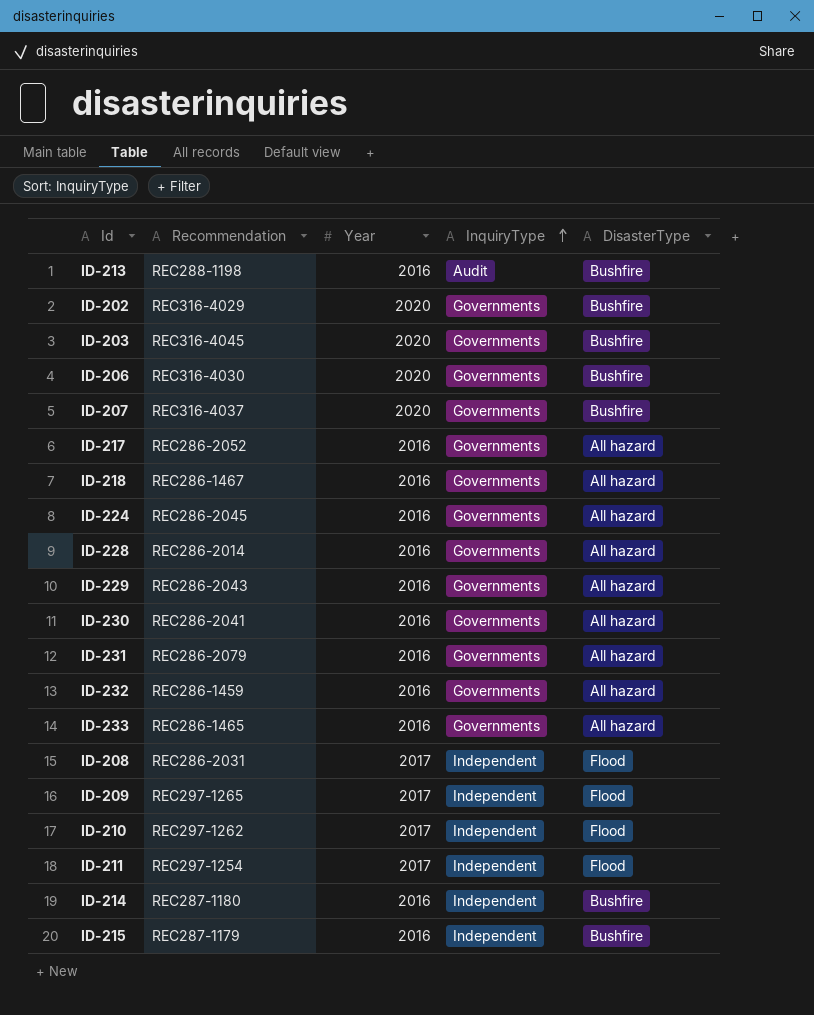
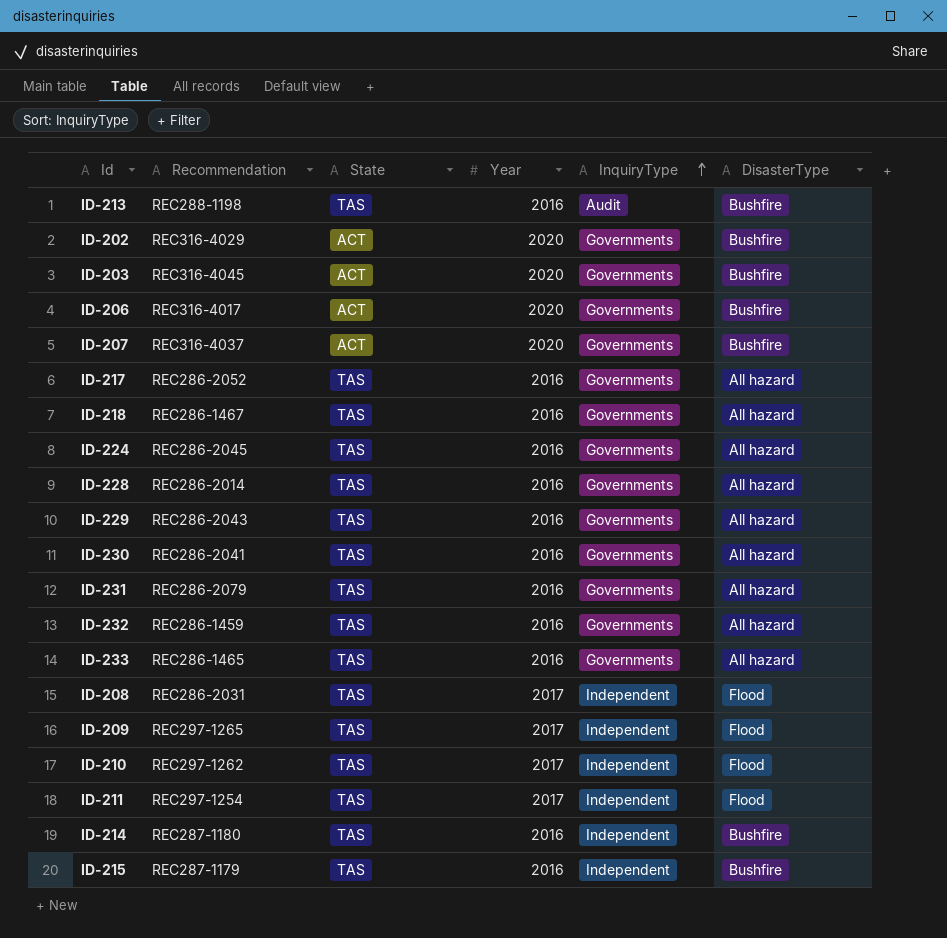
column State | position: none -> 3
ID-206 | Recommendation: REC316-4030 -> REC316-4017

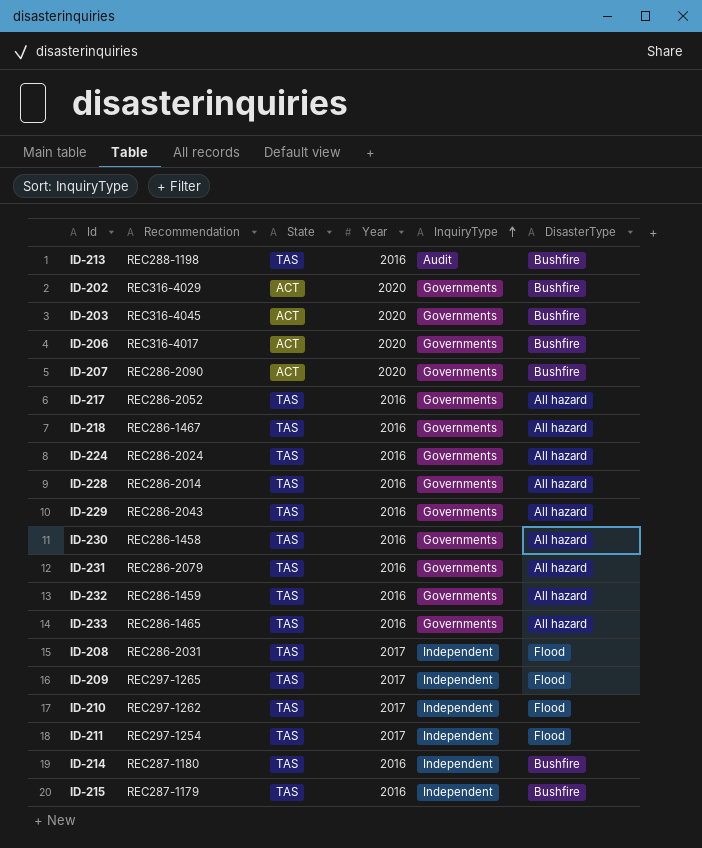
ID-207 | Recommendation: REC316-4037 -> REC286-2090
ID-224 | Recommendation: REC286-2045 -> REC286-2024
ID-230 | Recommendation: REC286-2041 -> REC286-1458

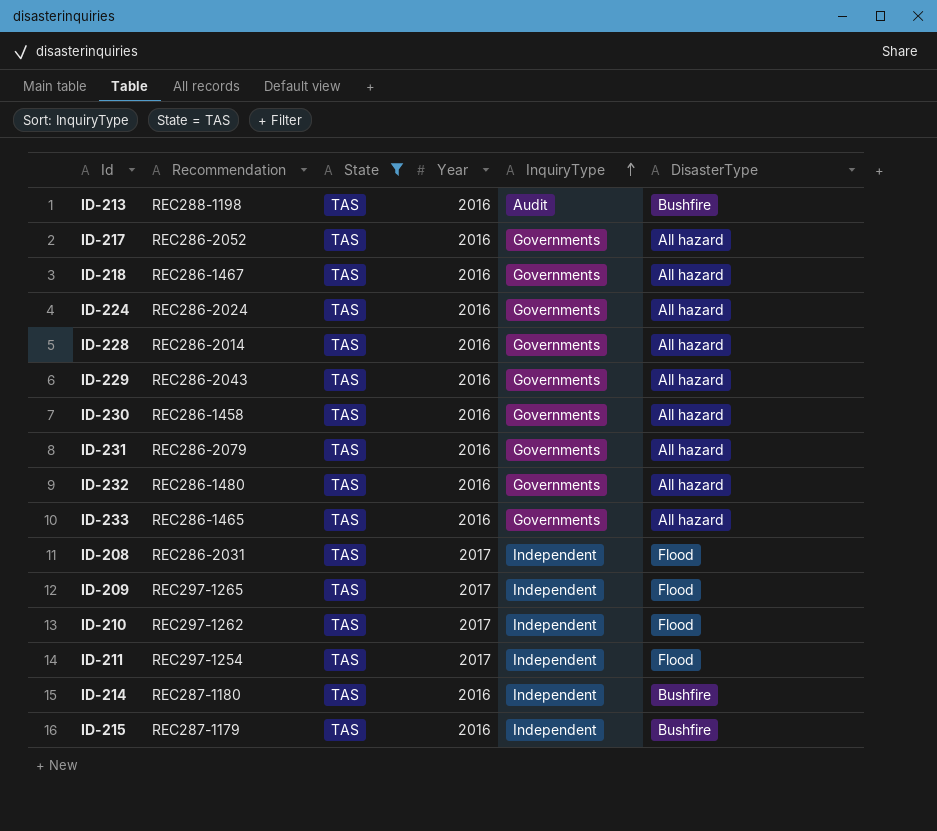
filter: none -> State = TAS
ID-232 | Recommendation: REC286-1459 -> REC286-1480

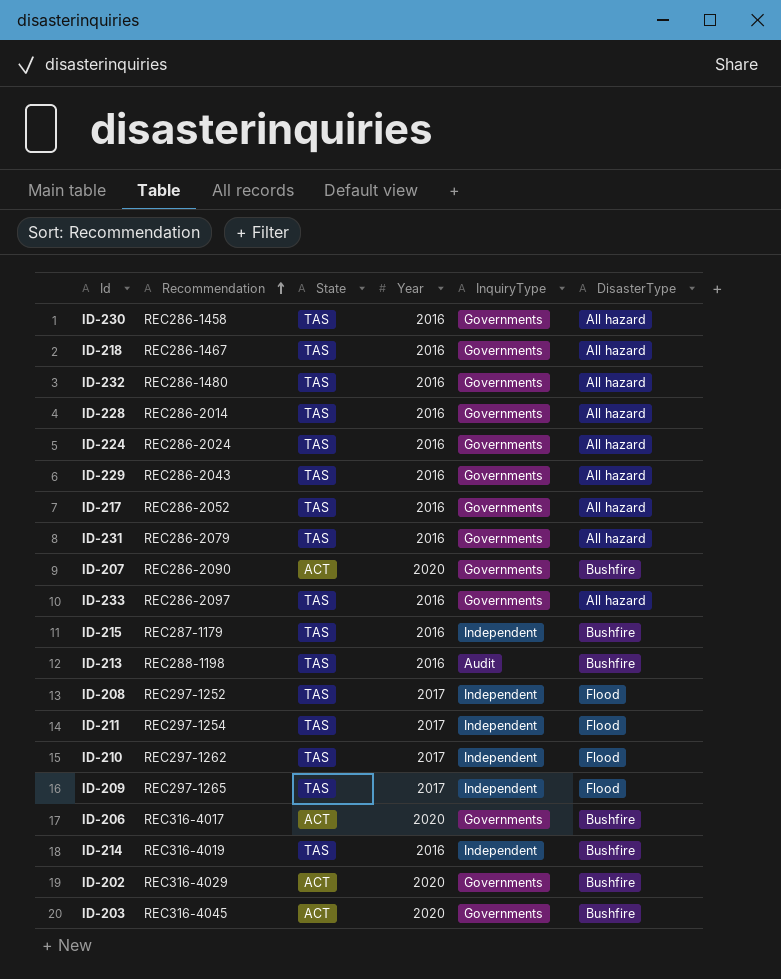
filter: State = TAS -> none
row order: InquiryType ascending -> Recommendation ascending
ID-233 | Recommendation: REC286-1465 -> REC286-2097
ID-208 | Recommendation: REC286-2031 -> REC297-1252
ID-214 | Recommendation: REC287-1180 -> REC316-4019

